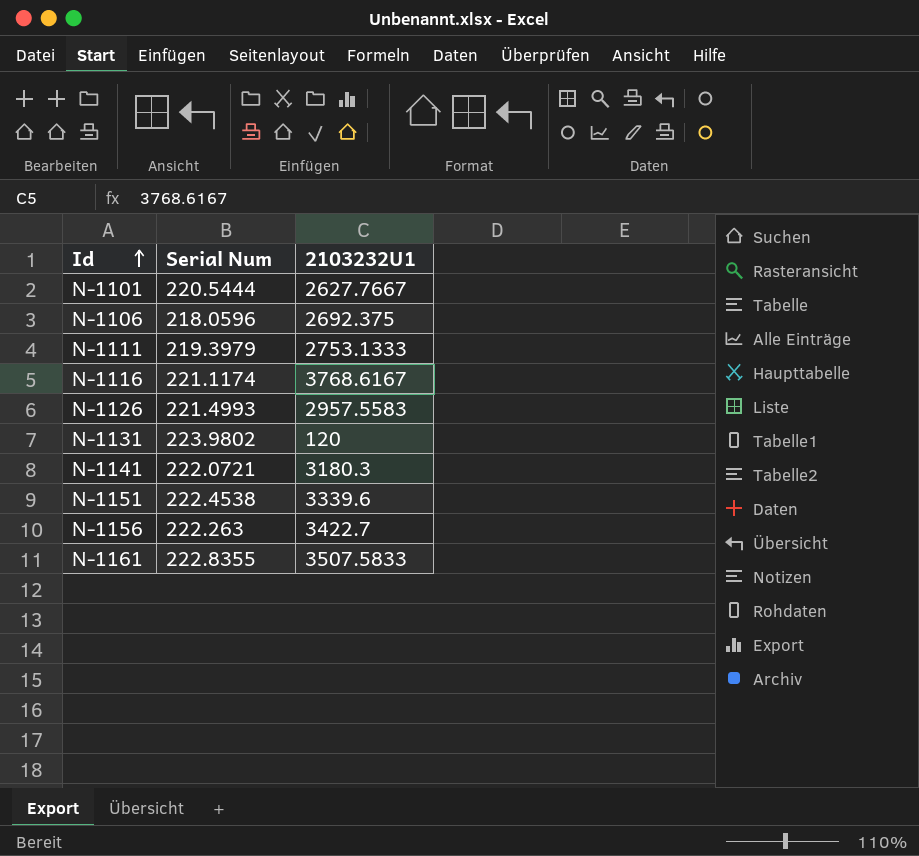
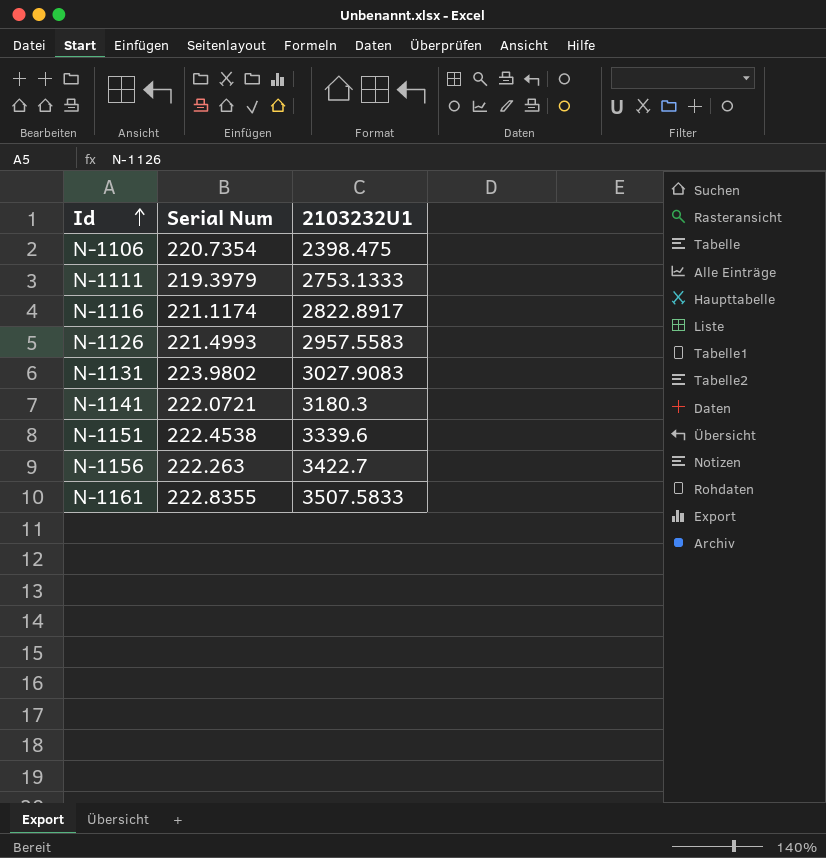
row N-1101: 220.5444 | 2627.7667 -> none
N-1106 | Serial Num: 218.0596 -> 220.7354
N-1106 | 2103232U1: 2692.375 -> 2398.475
N-1116 | 2103232U1: 3768.6167 -> 2822.8917
N-1131 | 2103232U1: 120 -> 3027.9083

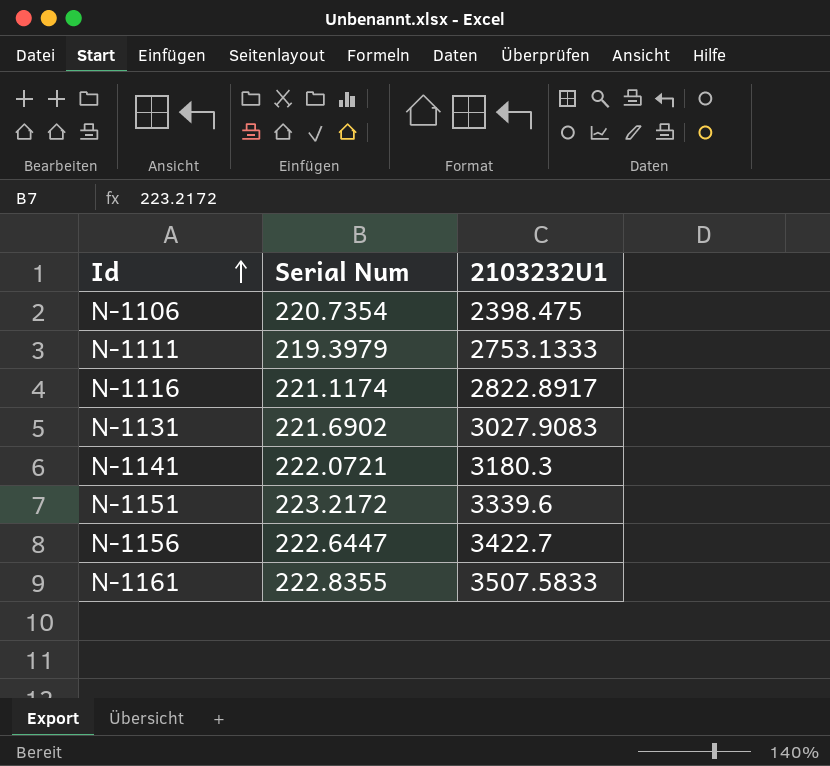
row N-1126: 221.4993 | 2957.5583 -> none
N-1131 | Serial Num: 223.9802 -> 221.6902
N-1151 | Serial Num: 222.4538 -> 223.2172
N-1156 | Serial Num: 222.263 -> 222.6447

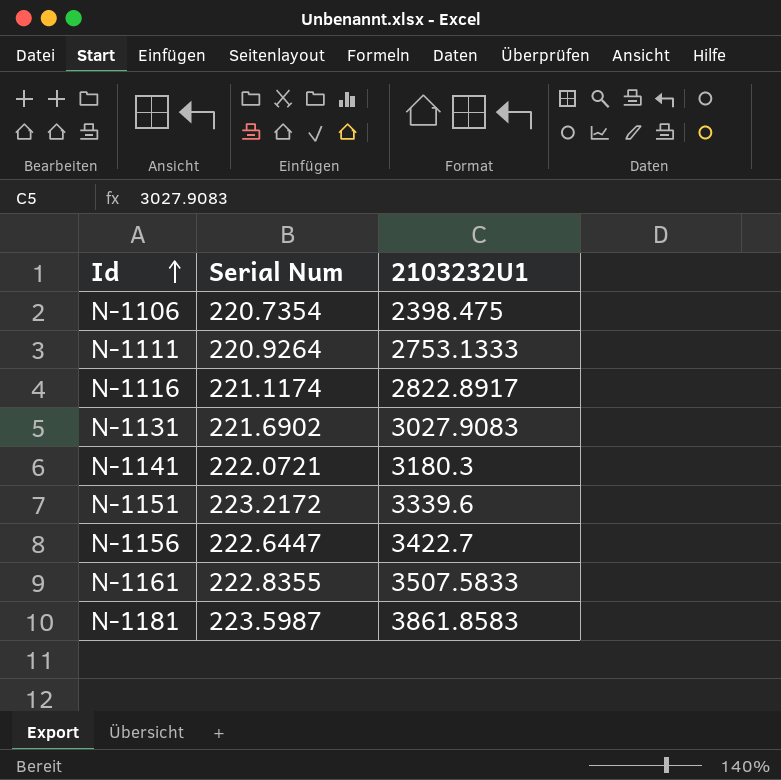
N-1111 | Serial Num: 219.3979 -> 220.9264
row N-1181: none -> 223.5987 | 3861.8583

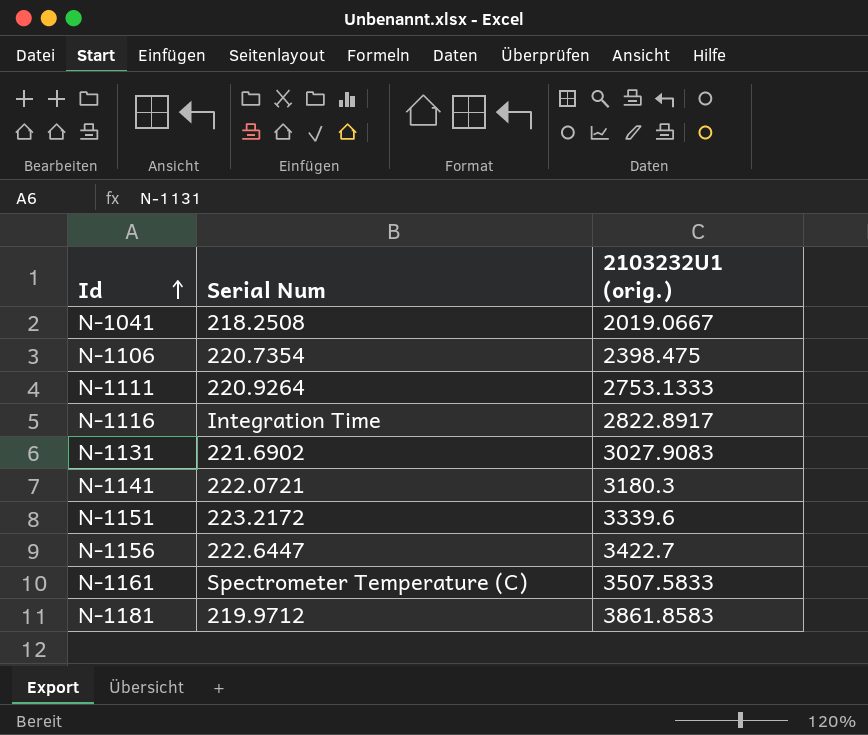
column name: 2103232U1 -> 2103232U1 (orig.)
row N-1041: none -> 218.2508 | 2019.0667
N-1116 | Serial Num: 221.1174 -> Integration Time
N-1161 | Serial Num: 222.8355 -> Spectrometer Temperature (C)
N-1181 | Serial Num: 223.5987 -> 219.9712

